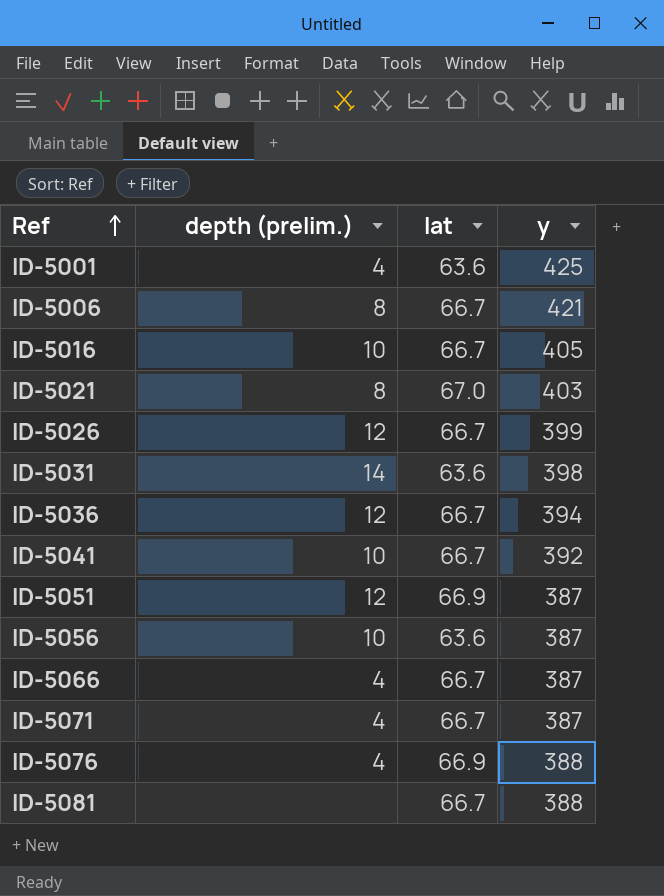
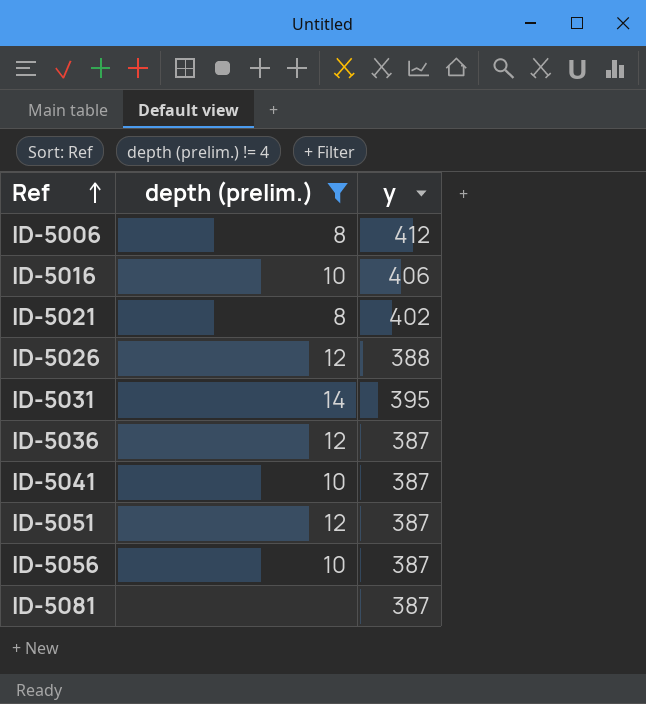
filter: none -> depth (prelim.) != 4
column lat | position: 3 -> none
ID-5006 | y: 421 -> 412
ID-5016 | y: 405 -> 406
ID-5021 | y: 403 -> 402
ID-5026 | y: 399 -> 388
ID-5031 | y: 398 -> 395
ID-5036 | y: 394 -> 387
ID-5041 | y: 392 -> 387
ID-5081 | y: 388 -> 387

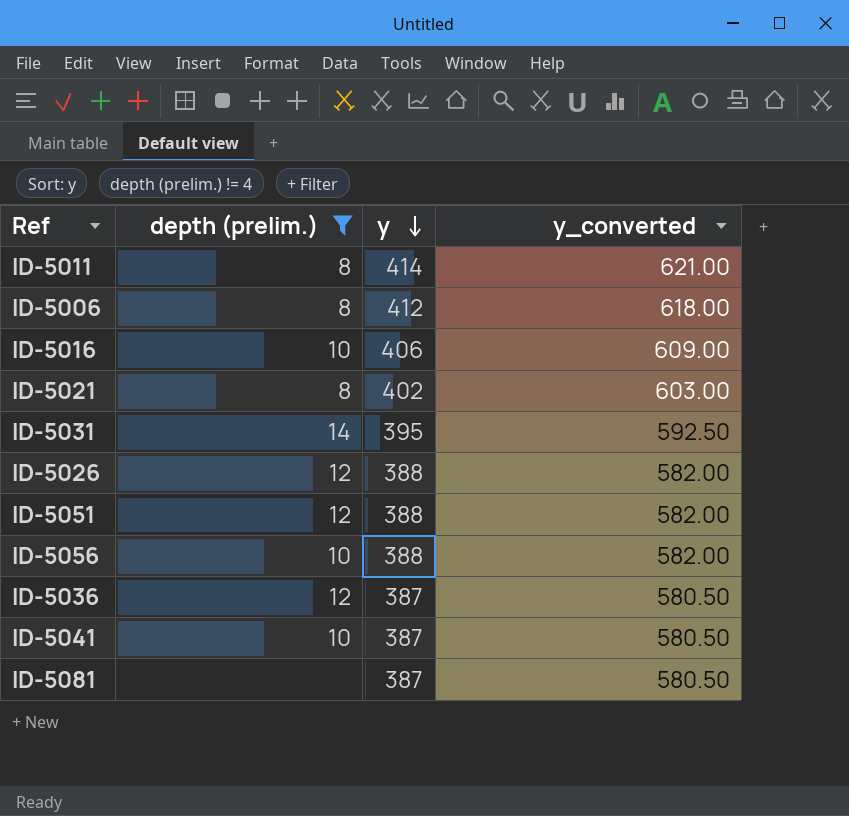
row order: Ref ascending -> y descending
column y_converted | formula: none -> [y] * 1.5
row ID-5011: none -> 8 | 414 | 621.00
ID-5051 | y: 387 -> 388
ID-5056 | y: 387 -> 388

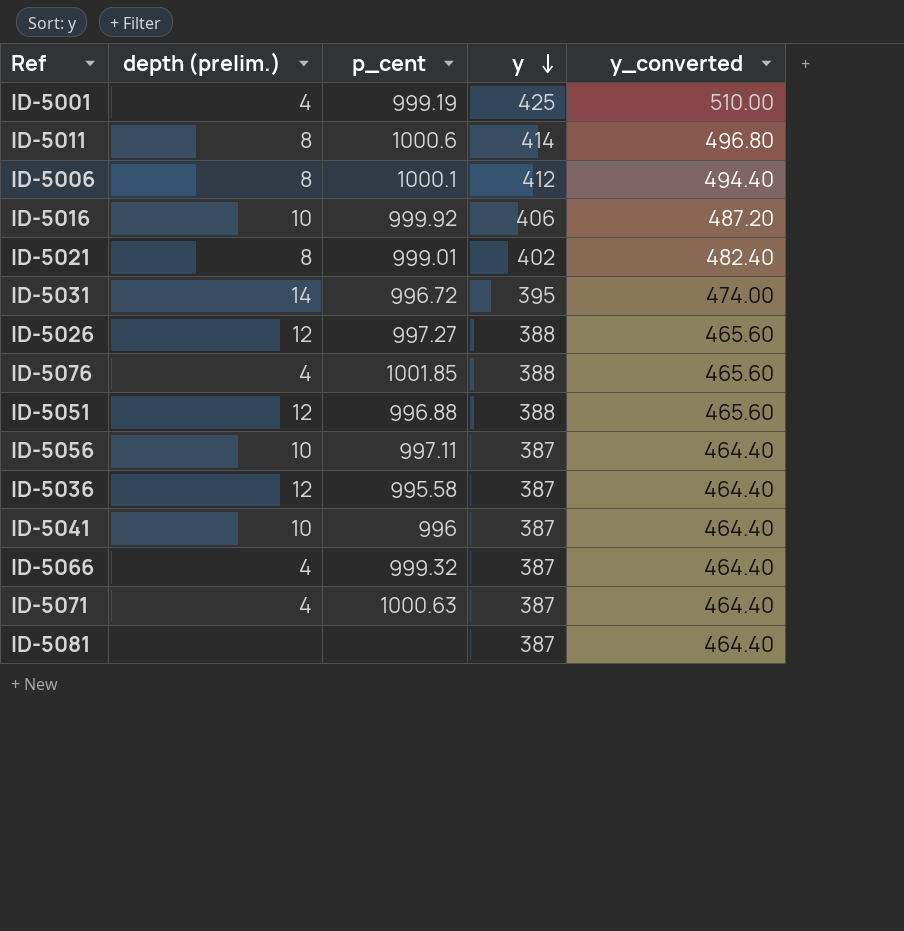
filter: depth (prelim.) != 4 -> none
column p_cent | position: none -> 3
column y_converted | formula: [y] * 1.5 -> [y] * 1.2
ID-5056 | y: 388 -> 387

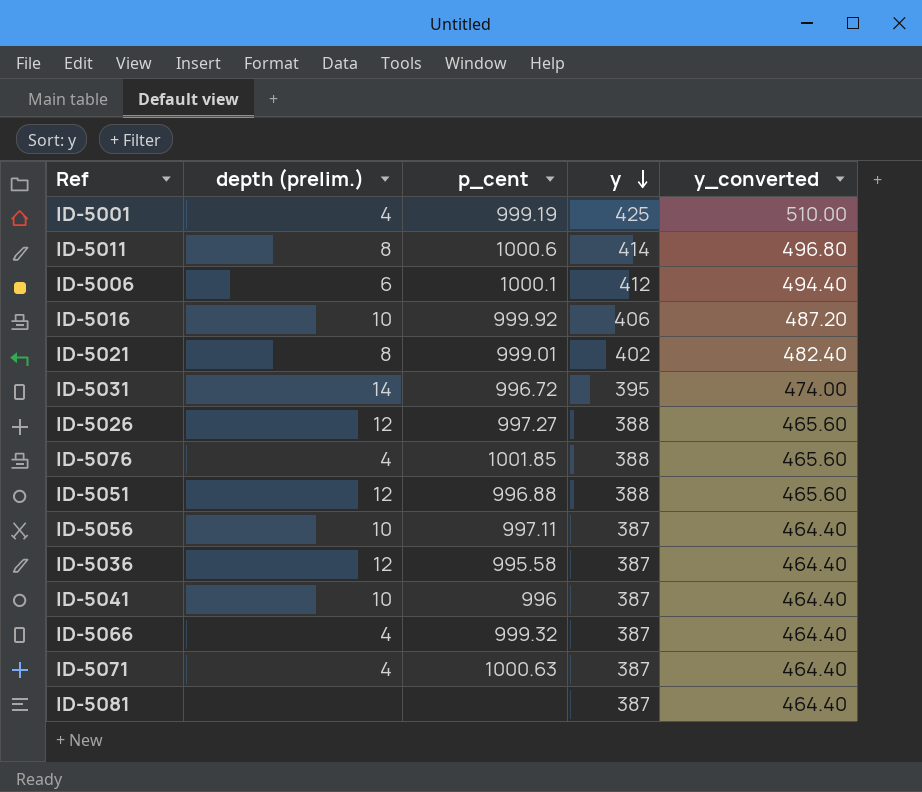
ID-5006 | depth (prelim.): 8 -> 6

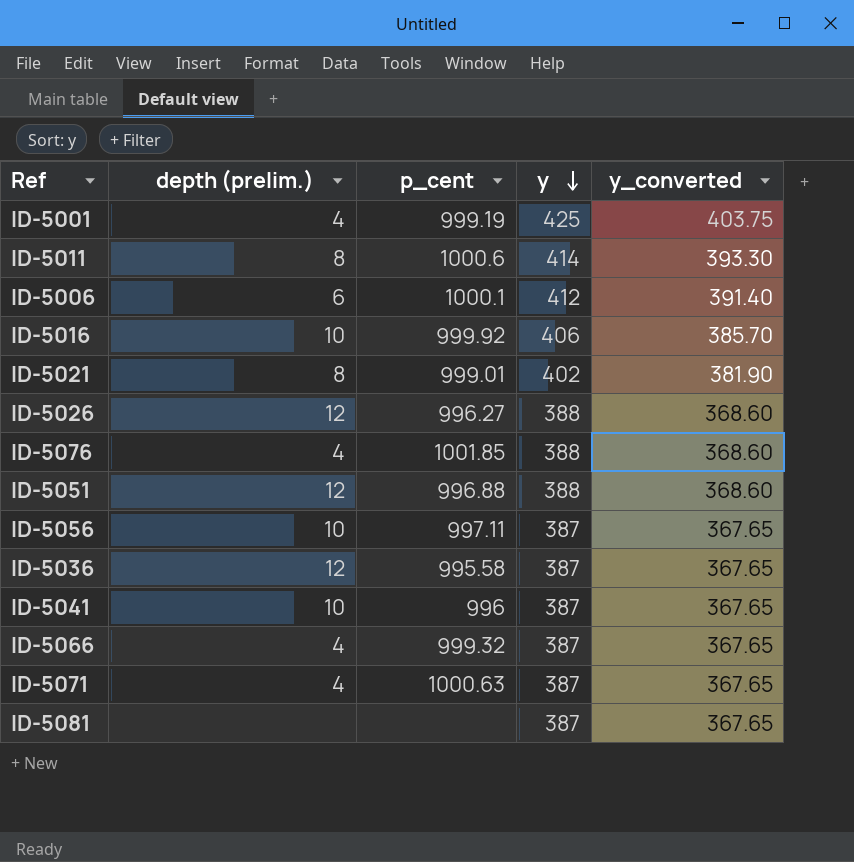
column y_converted | formula: [y] * 1.2 -> [y] * 0.95
row ID-5031: 14 | 996.72 | 395 | 474.00 -> none
ID-5026 | p_cent: 997.27 -> 996.27

